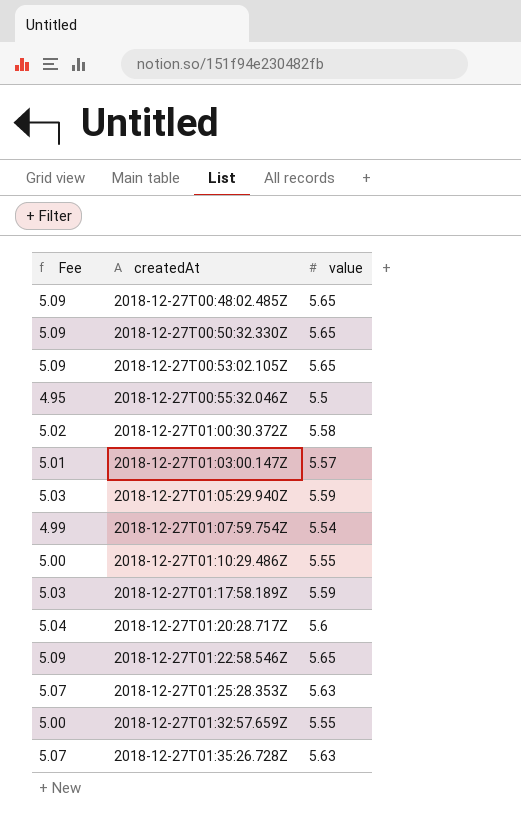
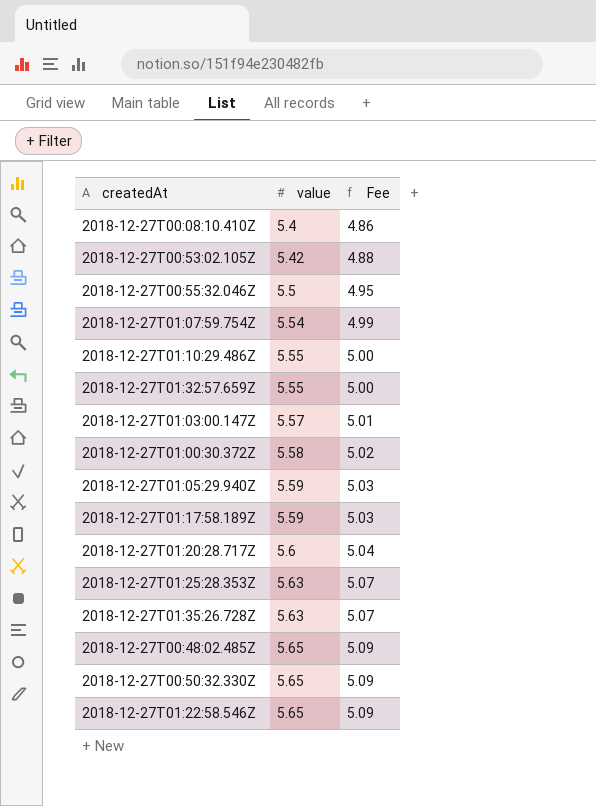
row order: createdAt ascending -> value ascending
column Fee | position: 1 -> 3
row 2018-12-27T00:08:10.410Z: none -> 5.4 | 4.86
2018-12-27T00:53:02.105Z | value: 5.65 -> 5.42
2018-12-27T00:53:02.105Z | Fee: 5.09 -> 4.88

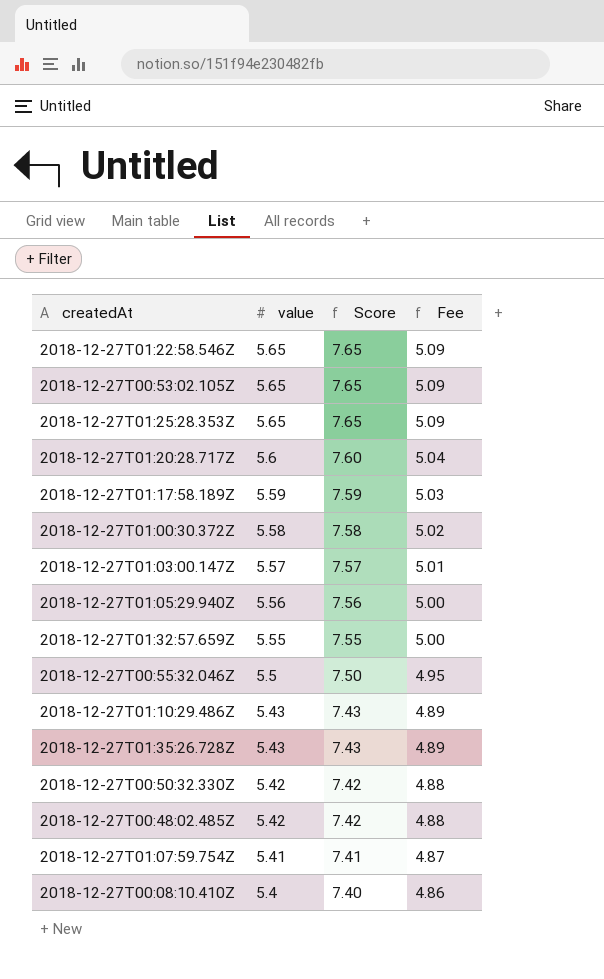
row order: value ascending -> value descending
column Score | formula: none -> [value] + 2
2018-12-27T00:53:02.105Z | value: 5.42 -> 5.65
2018-12-27T00:53:02.105Z | Fee: 4.88 -> 5.09
2018-12-27T01:25:28.353Z | value: 5.63 -> 5.65
2018-12-27T01:25:28.353Z | Fee: 5.07 -> 5.09
2018-12-27T01:05:29.940Z | value: 5.59 -> 5.56
2018-12-27T01:05:29.940Z | Fee: 5.03 -> 5.00
2018-12-27T01:10:29.486Z | value: 5.55 -> 5.43
2018-12-27T01:10:29.486Z | Fee: 5.00 -> 4.89
2018-12-27T01:35:26.728Z | value: 5.63 -> 5.43
2018-12-27T01:35:26.728Z | Fee: 5.07 -> 4.89
2018-12-27T00:50:32.330Z | value: 5.65 -> 5.42
2018-12-27T00:50:32.330Z | Fee: 5.09 -> 4.88
2018-12-27T00:48:02.485Z | value: 5.65 -> 5.42
2018-12-27T00:48:02.485Z | Fee: 5.09 -> 4.88
2018-12-27T01:07:59.754Z | value: 5.54 -> 5.41
2018-12-27T01:07:59.754Z | Fee: 4.99 -> 4.87

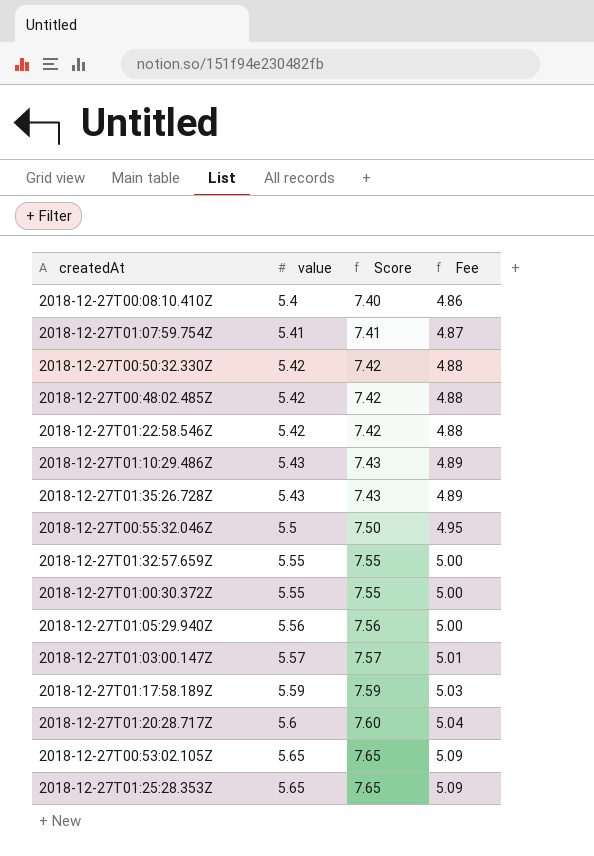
row order: value descending -> value ascending
2018-12-27T01:22:58.546Z | value: 5.65 -> 5.42
2018-12-27T01:22:58.546Z | Score: 7.65 -> 7.42
2018-12-27T01:22:58.546Z | Fee: 5.09 -> 4.88
2018-12-27T01:00:30.372Z | value: 5.58 -> 5.55
2018-12-27T01:00:30.372Z | Score: 7.58 -> 7.55
2018-12-27T01:00:30.372Z | Fee: 5.02 -> 5.00

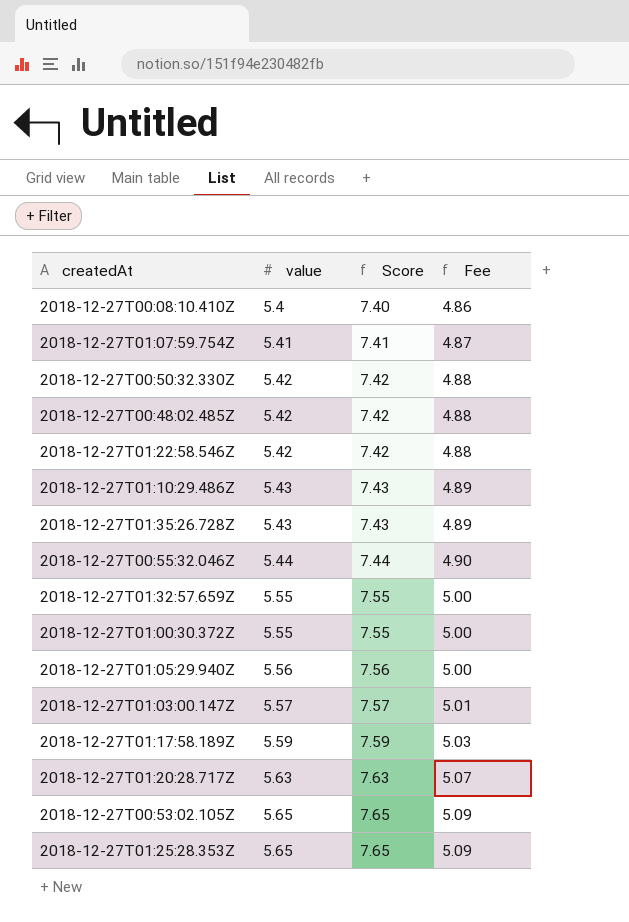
2018-12-27T00:55:32.046Z | value: 5.5 -> 5.44
2018-12-27T00:55:32.046Z | Score: 7.50 -> 7.44
2018-12-27T00:55:32.046Z | Fee: 4.95 -> 4.90
2018-12-27T01:20:28.717Z | value: 5.6 -> 5.63
2018-12-27T01:20:28.717Z | Score: 7.60 -> 7.63
2018-12-27T01:20:28.717Z | Fee: 5.04 -> 5.07

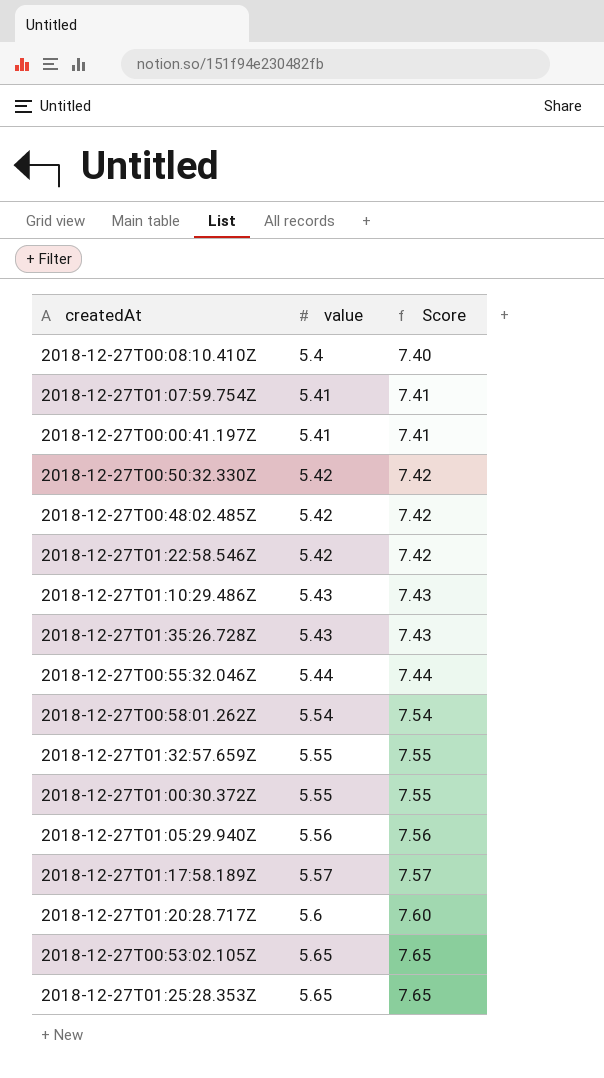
column Fee | formula: [value] * 0.9 -> none
row 2018-12-27T01:03:00.147Z: 5.57 | 7.57 | 5.01 -> none
row 2018-12-27T00:00:41.197Z: none -> 5.41 | 7.41
row 2018-12-27T00:58:01.262Z: none -> 5.54 | 7.54
2018-12-27T01:17:58.189Z | value: 5.59 -> 5.57
2018-12-27T01:17:58.189Z | Score: 7.59 -> 7.57
2018-12-27T01:20:28.717Z | value: 5.63 -> 5.6
2018-12-27T01:20:28.717Z | Score: 7.63 -> 7.60

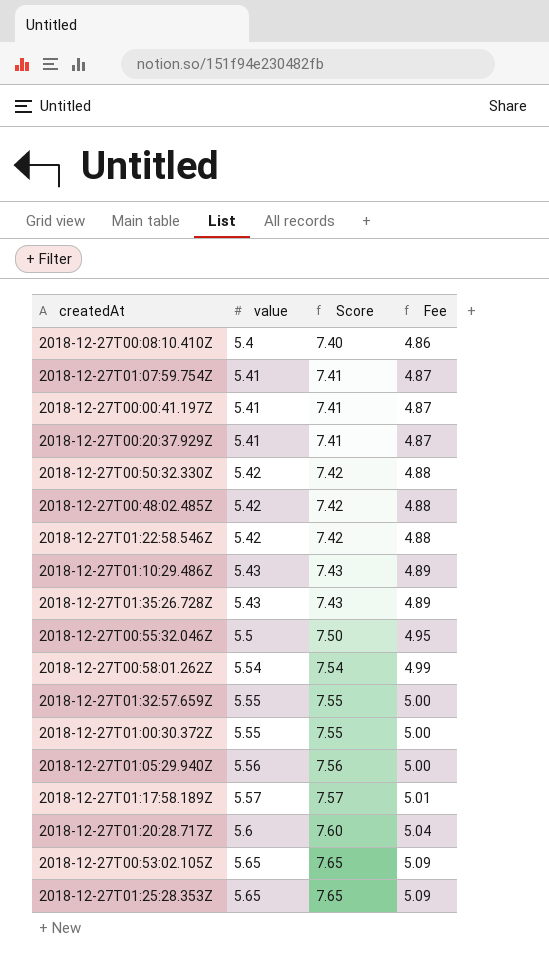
column Fee | formula: none -> [value] * 0.9
row 2018-12-27T00:20:37.929Z: none -> 5.41 | 7.41 | 4.87
2018-12-27T00:55:32.046Z | value: 5.44 -> 5.5
2018-12-27T00:55:32.046Z | Score: 7.44 -> 7.50

